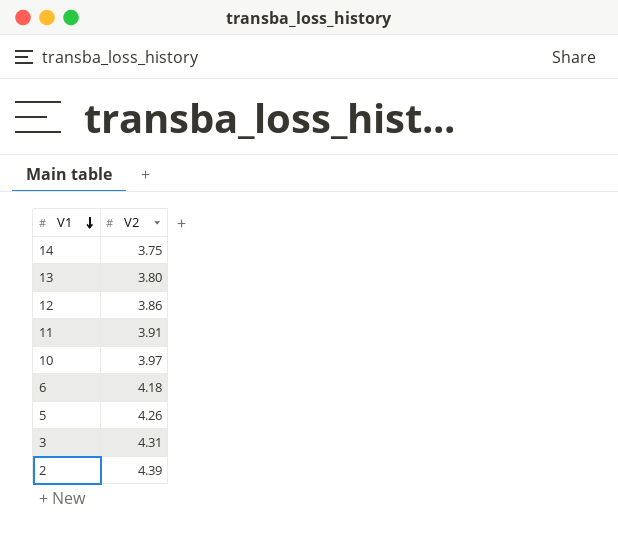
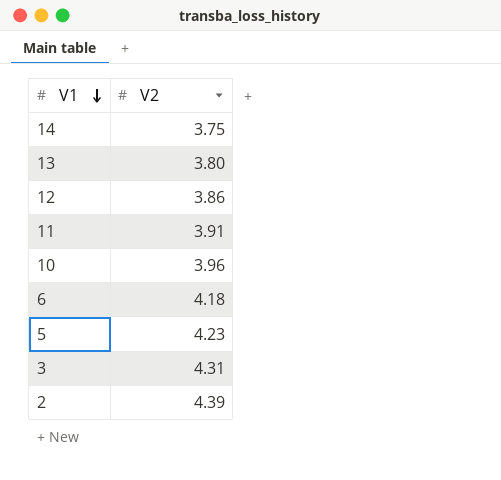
10 | V2: 3.97 -> 3.96
5 | V2: 4.26 -> 4.23

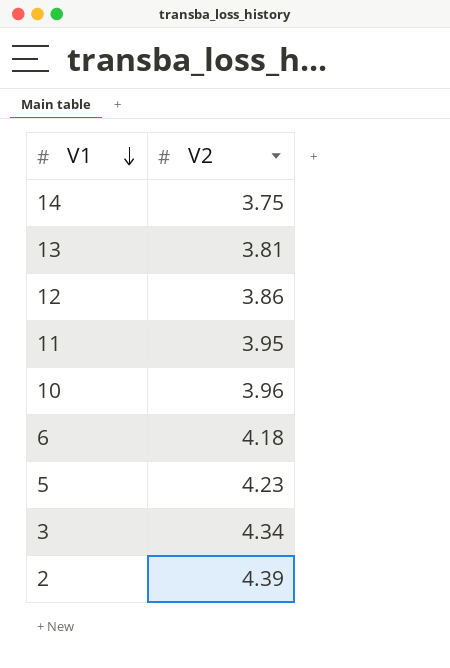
13 | V2: 3.80 -> 3.81
11 | V2: 3.91 -> 3.95
3 | V2: 4.31 -> 4.34

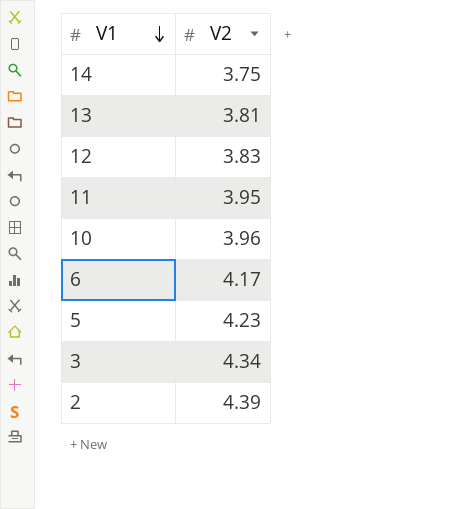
12 | V2: 3.86 -> 3.83
6 | V2: 4.18 -> 4.17

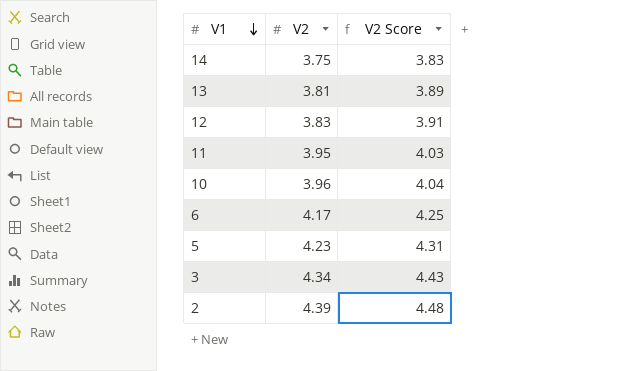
column V2 Score | formula: none -> [V2] * 1.02

